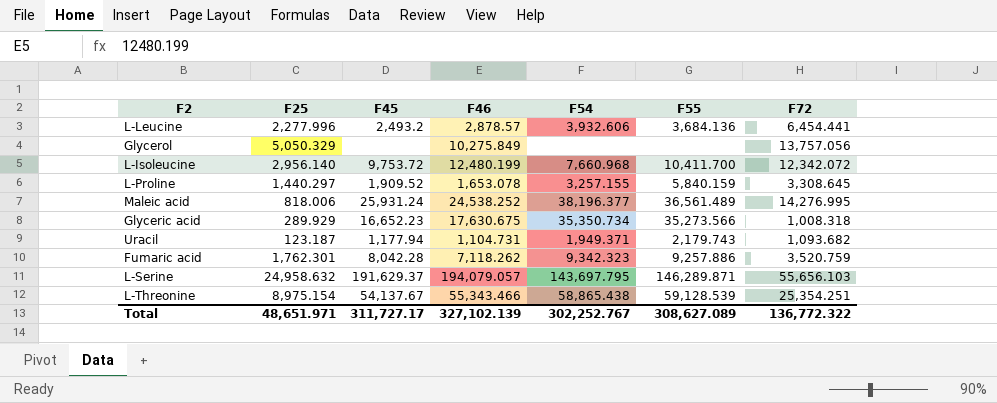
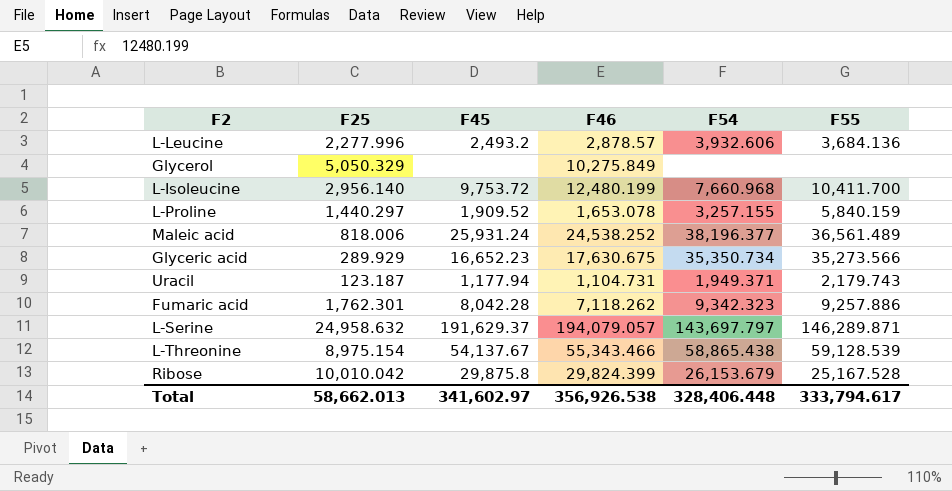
column F72 | position: 7 -> none
L-Serine | F54: 143,697.795 -> 143,697.797
row Ribose: none -> 10,010.042 | 29,875.8 | 29,824.399 | 26,153.679 | 25,167.528
Total | F25: 48,651.971 -> 58,662.013
Total | F45: 311,727.17 -> 341,602.97
Total | F46: 327,102.139 -> 356,926.538
Total | F54: 302,252.767 -> 328,406.448
Total | F55: 308,627.089 -> 333,794.617

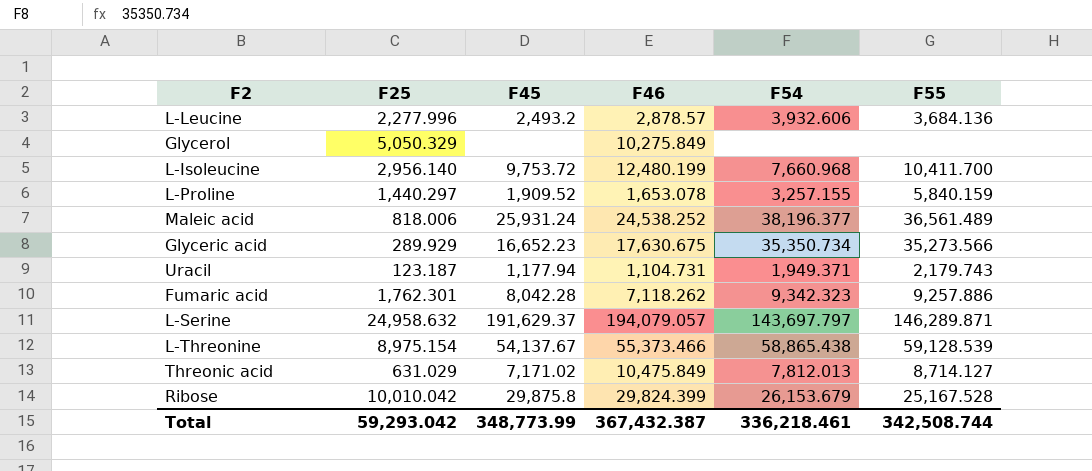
L-Threonine | F46: 55,343.466 -> 55,373.466
row Threonic acid: none -> 631.029 | 7,171.02 | 10,475.849 | 7,812.013 | 8,714.127
Total | F25: 58,662.013 -> 59,293.042
Total | F45: 341,602.97 -> 348,773.99
Total | F46: 356,926.538 -> 367,432.387
Total | F54: 328,406.448 -> 336,218.461
Total | F55: 333,794.617 -> 342,508.744

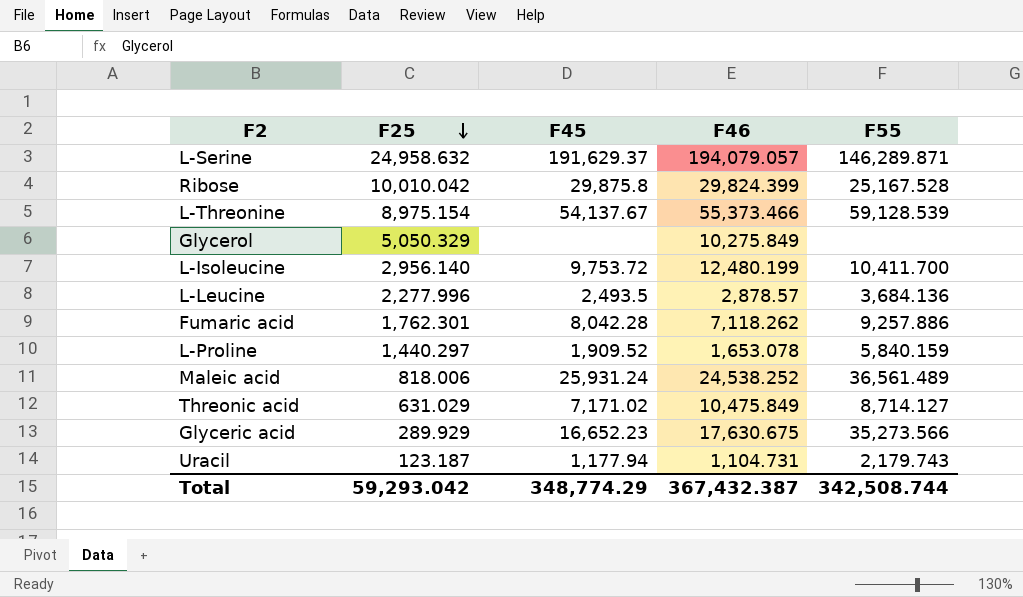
row order: none -> F25 descending
column F54 | position: 5 -> none
L-Leucine | F45: 2,493.2 -> 2,493.5
Total | F45: 348,773.99 -> 348,774.29

